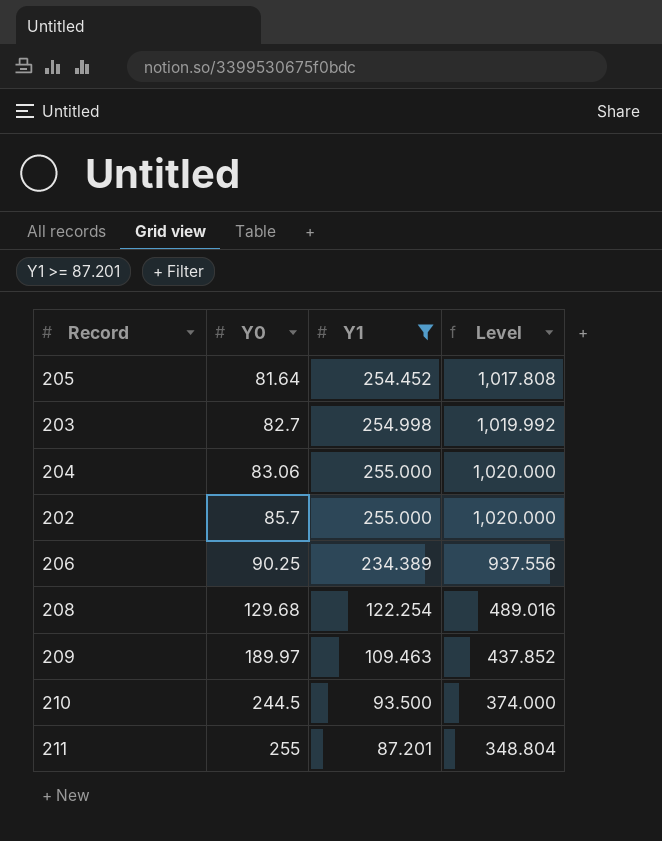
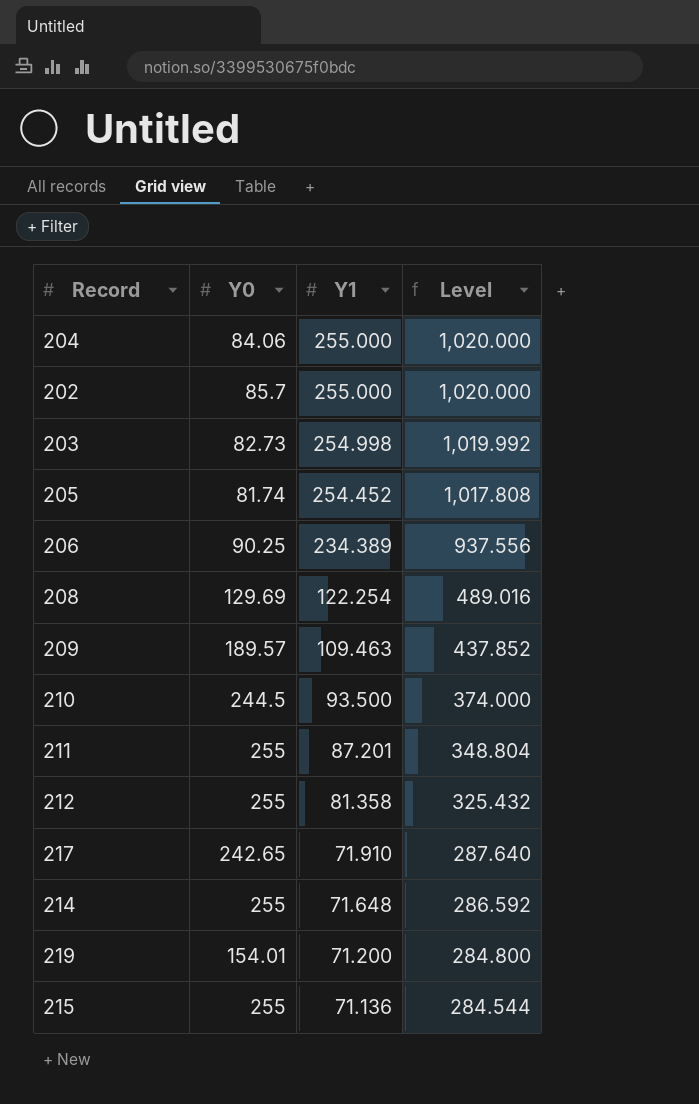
filter: Y1 >= 87.201 -> none
row order: Y0 ascending -> Y1 descending
204 | Y0: 83.06 -> 84.06
203 | Y0: 82.7 -> 82.73
205 | Y0: 81.64 -> 81.74
208 | Y0: 129.68 -> 129.69
209 | Y0: 189.97 -> 189.57

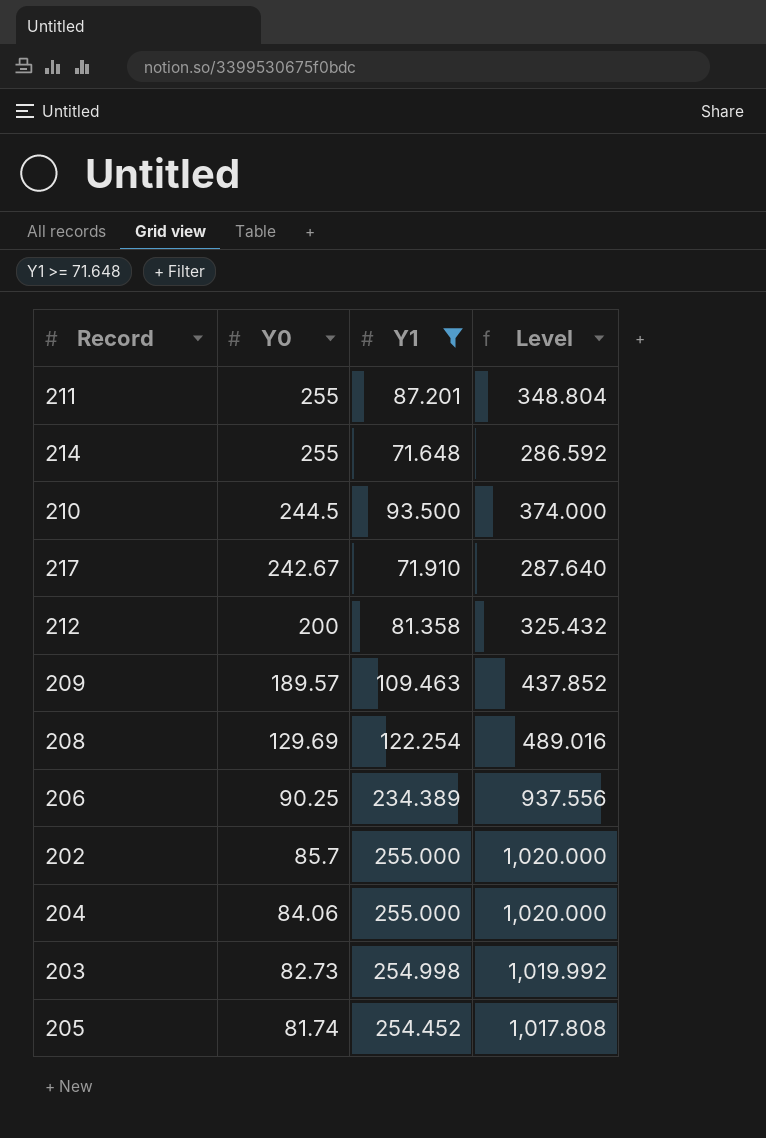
filter: none -> Y1 >= 71.648
row order: Y1 descending -> Y0 descending
217 | Y0: 242.65 -> 242.67
212 | Y0: 255 -> 200

